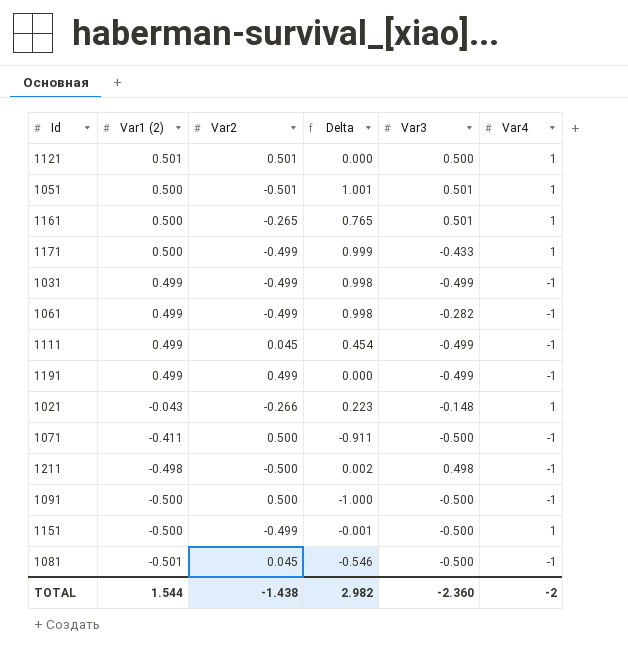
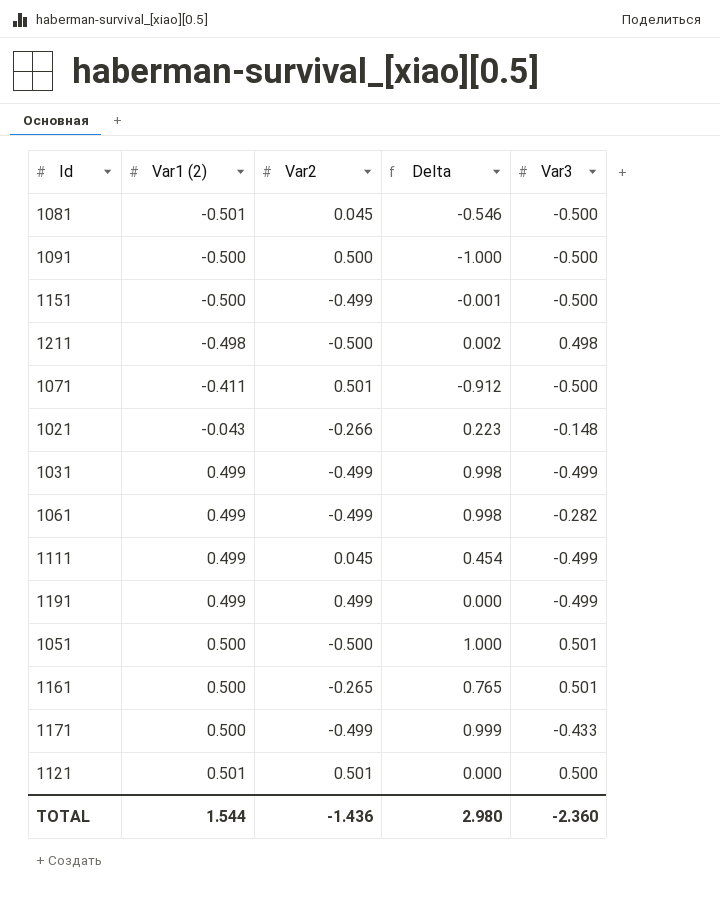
row order: Var1 (2) descending -> Var1 (2) ascending
column Var4 | position: 6 -> none
1071 | Var2: 0.500 -> 0.501
1071 | Delta: -0.911 -> -0.912
1051 | Var2: -0.501 -> -0.500
1051 | Delta: 1.001 -> 1.000
TOTAL | Var2: -1.438 -> -1.436
TOTAL | Delta: 2.982 -> 2.980

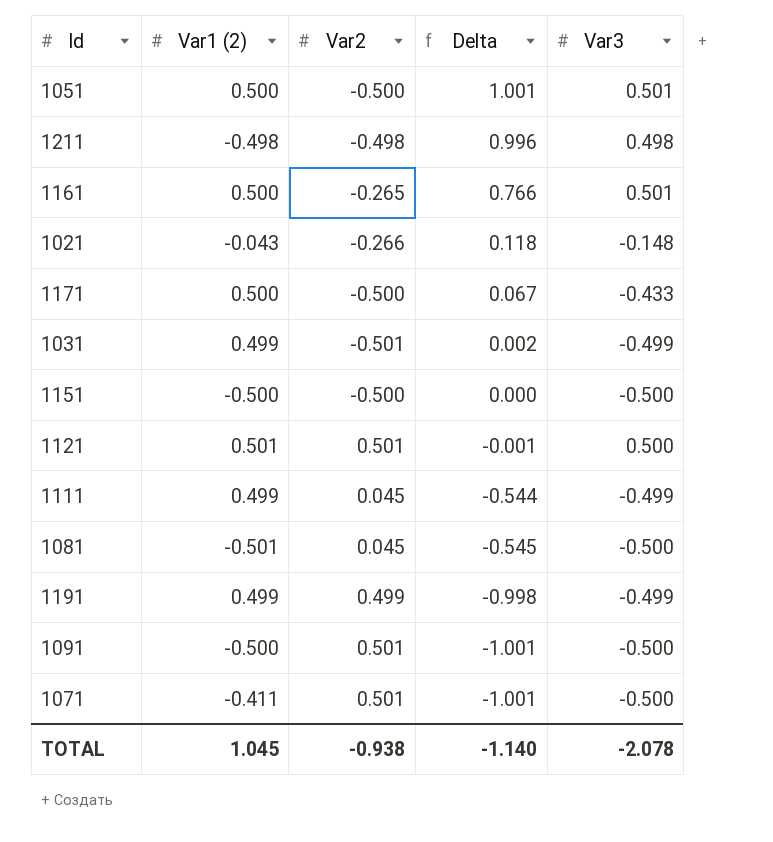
row order: Var1 (2) ascending -> Delta descending
column Delta | formula: [Var1 (2)] - [Var2] -> [Var3] - [Var2]
row 1061: 0.499 | -0.499 | 0.998 | -0.282 -> none
1211 | Var2: -0.500 -> -0.498
1171 | Var2: -0.499 -> -0.500
1031 | Var2: -0.499 -> -0.501
1151 | Var2: -0.499 -> -0.500
1091 | Var2: 0.500 -> 0.501
TOTAL | Var1 (2): 1.544 -> 1.045
TOTAL | Var2: -1.436 -> -0.938
TOTAL | Delta: 2.980 -> -1.140
TOTAL | Var3: -2.360 -> -2.078

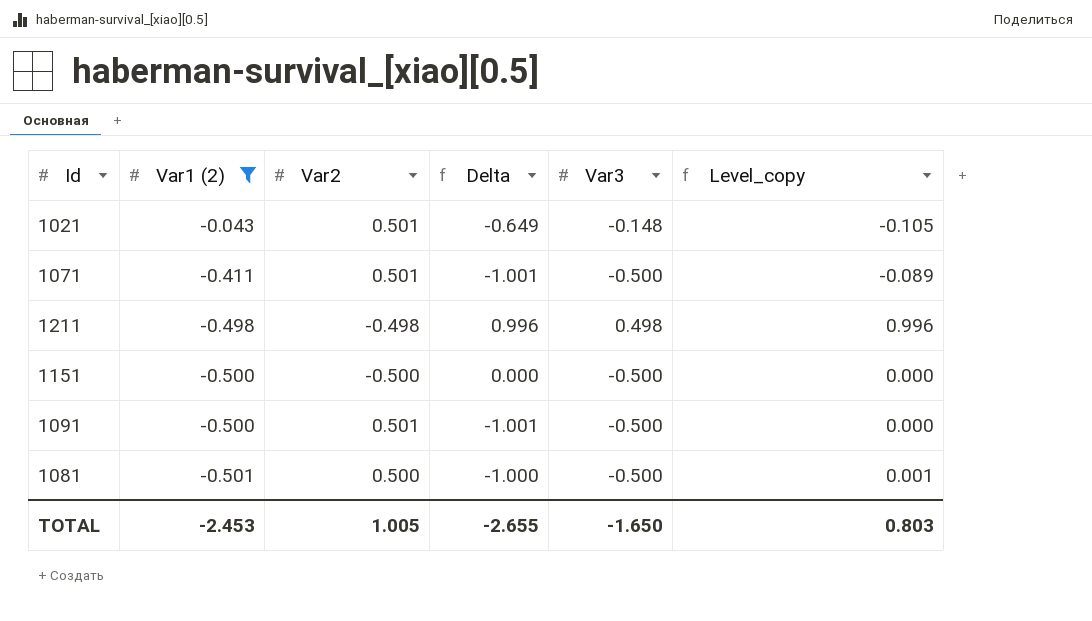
filter: none -> Var1 (2) <= -0.043
row order: Delta descending -> Var1 (2) descending
column Level_copy | formula: none -> [Var3] - [Var1 (2)]
1021 | Var2: -0.266 -> 0.501
1021 | Delta: 0.118 -> -0.649
1081 | Var2: 0.045 -> 0.500
1081 | Delta: -0.545 -> -1.000
TOTAL | Var1 (2): 1.045 -> -2.453
TOTAL | Var2: -0.938 -> 1.005
TOTAL | Delta: -1.140 -> -2.655
TOTAL | Var3: -2.078 -> -1.650

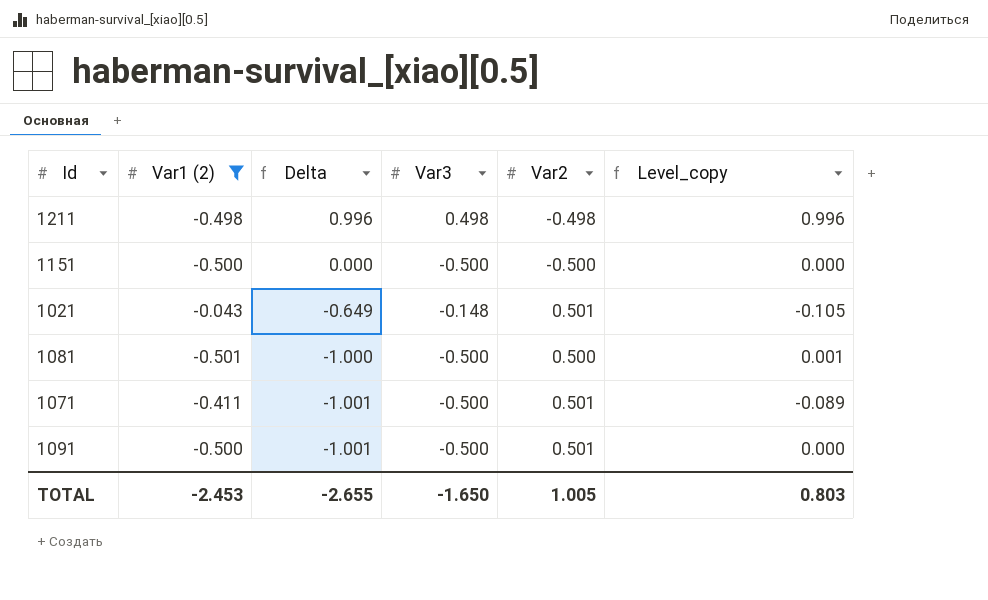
row order: Var1 (2) descending -> Delta descending
column Var2 | position: 3 -> 5

